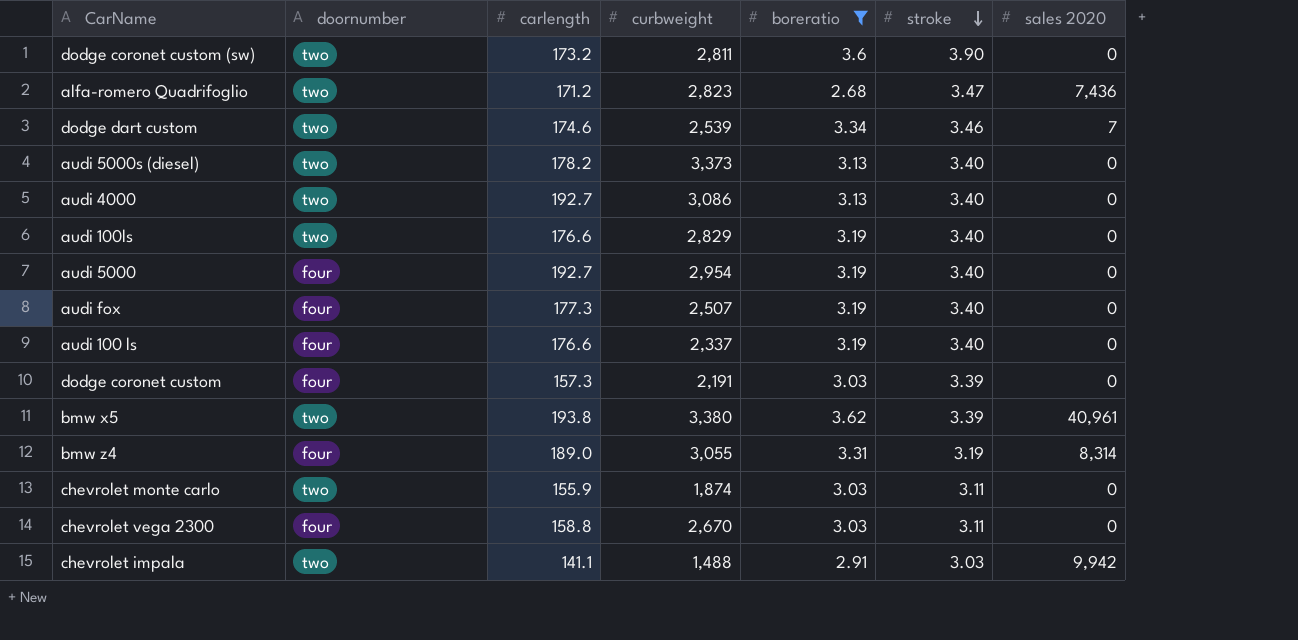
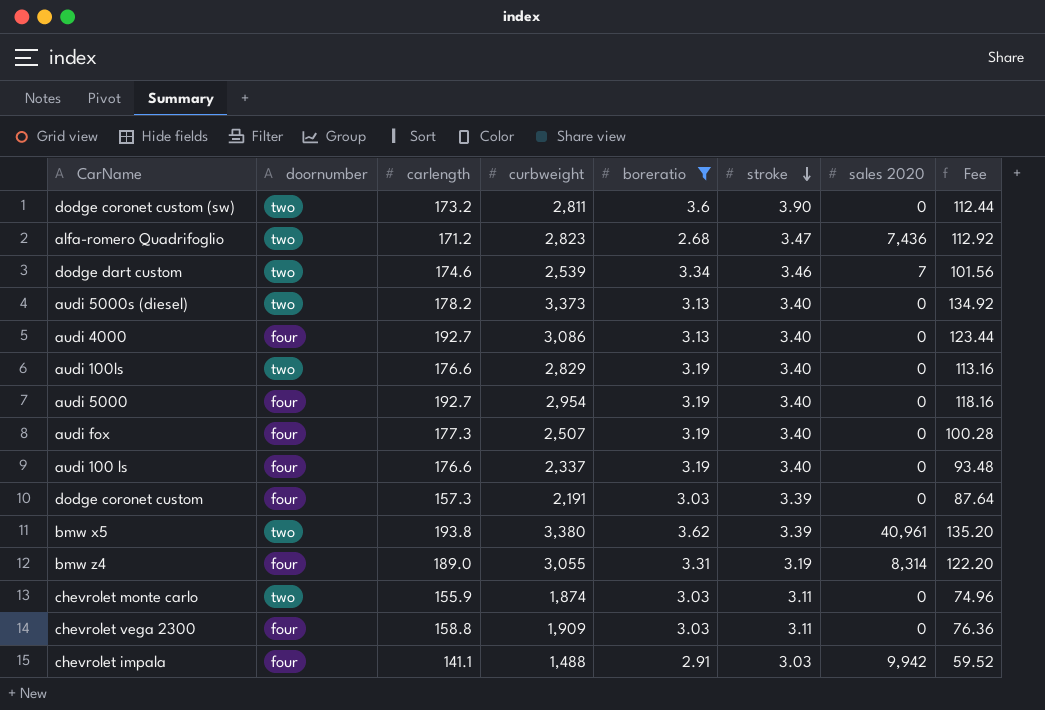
column Fee | formula: none -> [curbweight] * 0.04
audi 4000 | doornumber: two -> four
chevrolet vega 2300 | curbweight: 2,670 -> 1,909
chevrolet impala | doornumber: two -> four

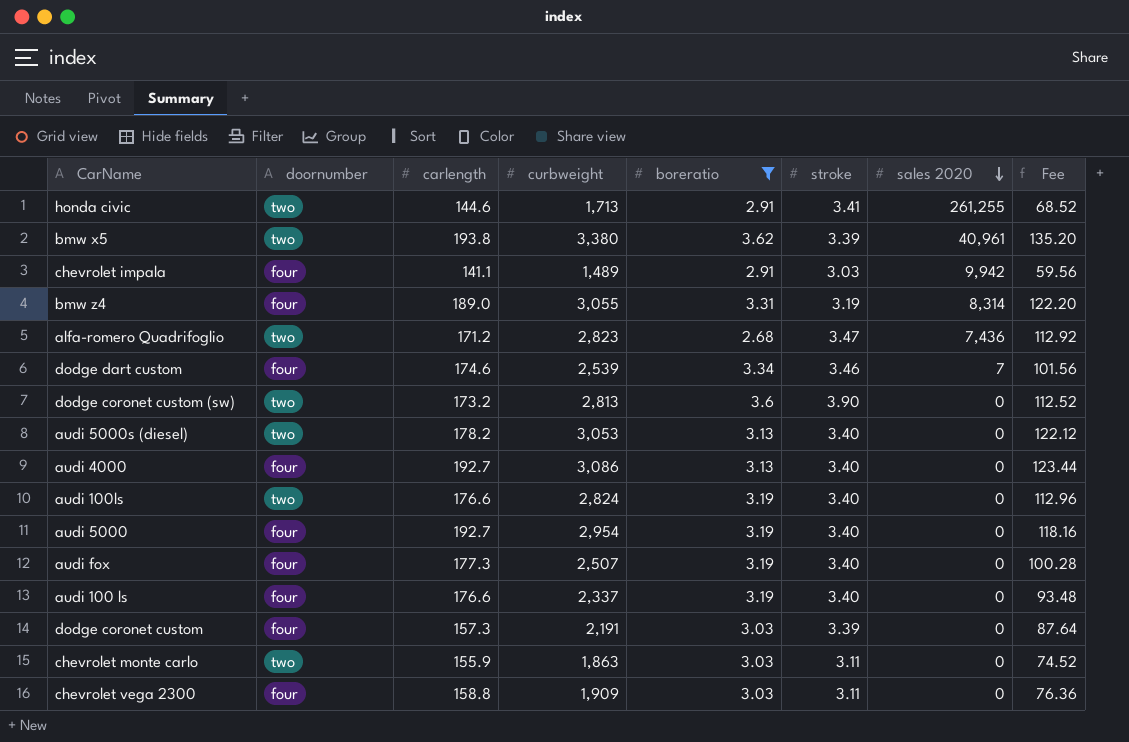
row order: stroke descending -> sales 2020 descending
row honda civic: none -> two | 144.6 | 1,713 | 2.91 | 3.41 | 261,255 | 68.52
chevrolet impala | curbweight: 1,488 -> 1,489
chevrolet impala | Fee: 59.52 -> 59.56
dodge dart custom | doornumber: two -> four
dodge coronet custom (sw) | curbweight: 2,811 -> 2,813
dodge coronet custom (sw) | Fee: 112.44 -> 112.52
audi 5000s (diesel) | curbweight: 3,373 -> 3,053
audi 5000s (diesel) | Fee: 134.92 -> 122.12
audi 100ls | curbweight: 2,829 -> 2,824
audi 100ls | Fee: 113.16 -> 112.96
chevrolet monte carlo | curbweight: 1,874 -> 1,863
chevrolet monte carlo | Fee: 74.96 -> 74.52

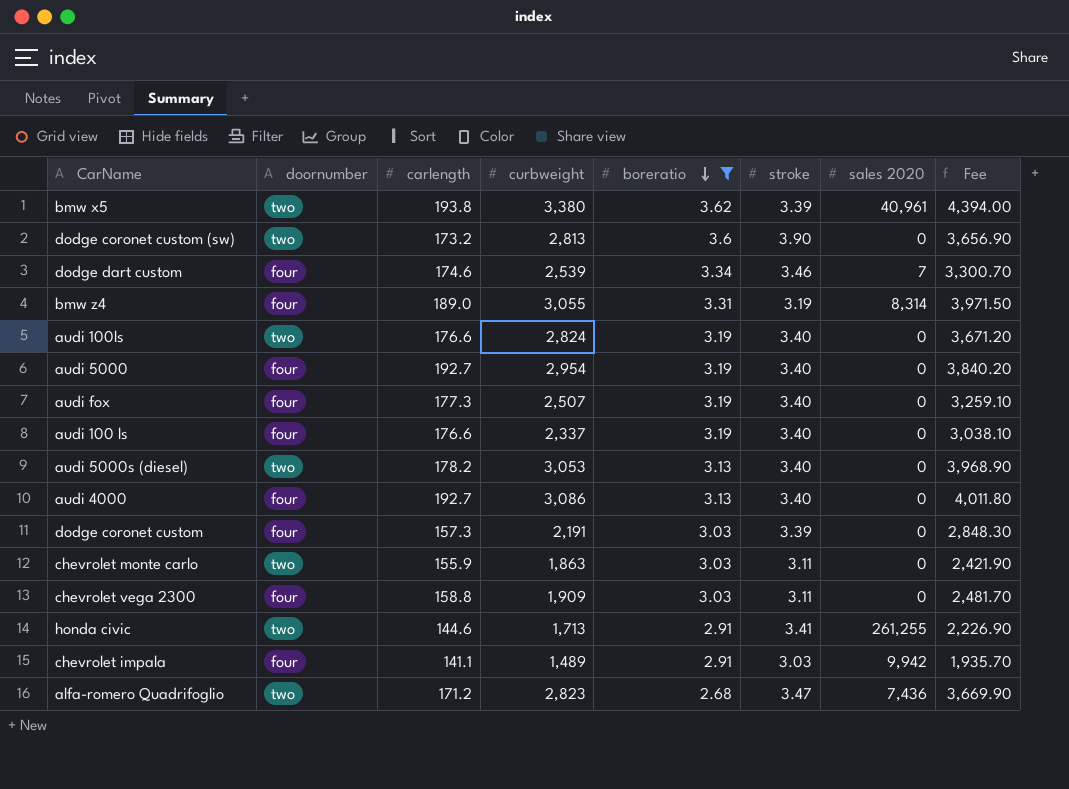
row order: sales 2020 descending -> boreratio descending
column Fee | formula: [curbweight] * 0.04 -> [curbweight] * 1.3

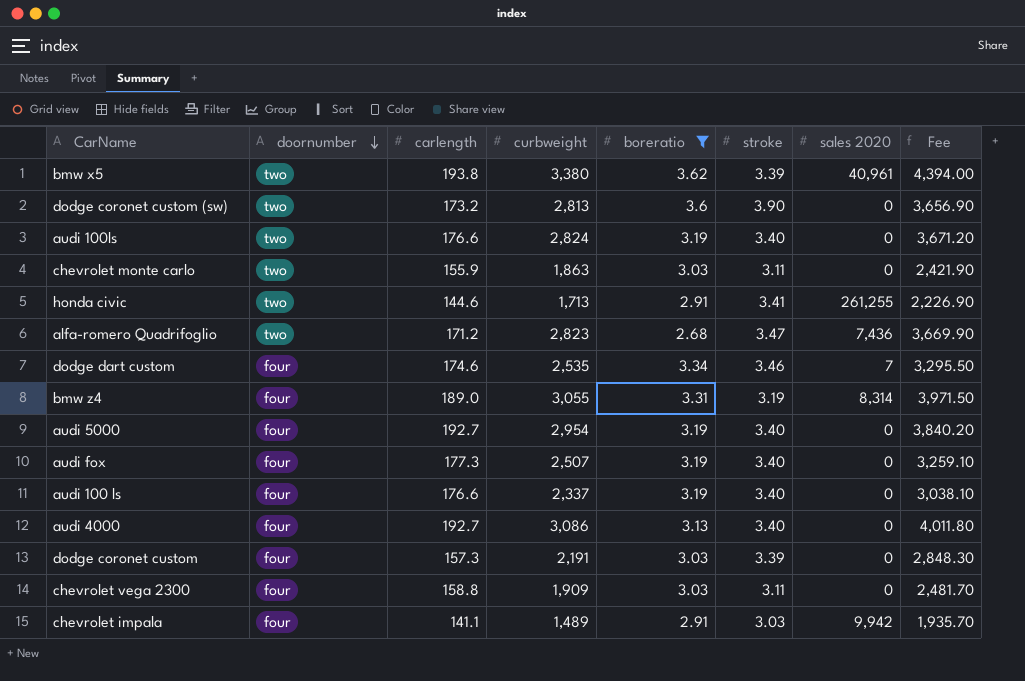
row order: boreratio descending -> doornumber descending
row audi 5000s (diesel): two | 178.2 | 3,053 | 3.13 | 3.40 | 0 | 3,968.90 -> none
dodge dart custom | curbweight: 2,539 -> 2,535
dodge dart custom | Fee: 3,300.70 -> 3,295.50

